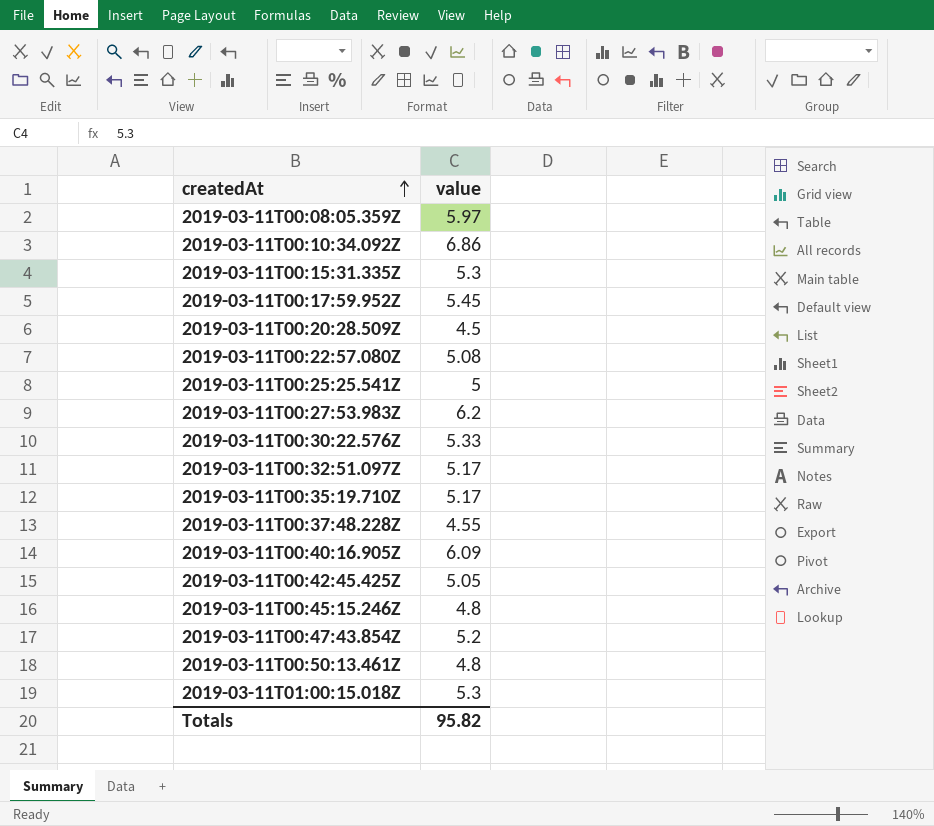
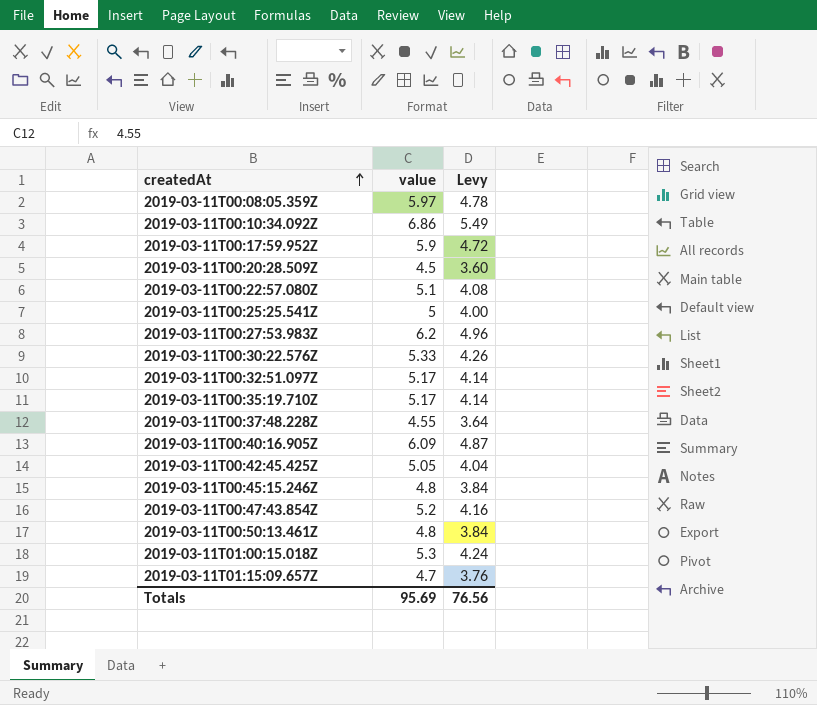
column Levy | formula: none -> [value] * 0.8
row 2019-03-11T00:15:31.335Z: 5.3 -> none
2019-03-11T00:17:59.952Z | value: 5.45 -> 5.9
2019-03-11T00:22:57.080Z | value: 5.08 -> 5.1
row 2019-03-11T01:15:09.657Z: none -> 4.7 | 3.76
Totals | value: 95.82 -> 95.69

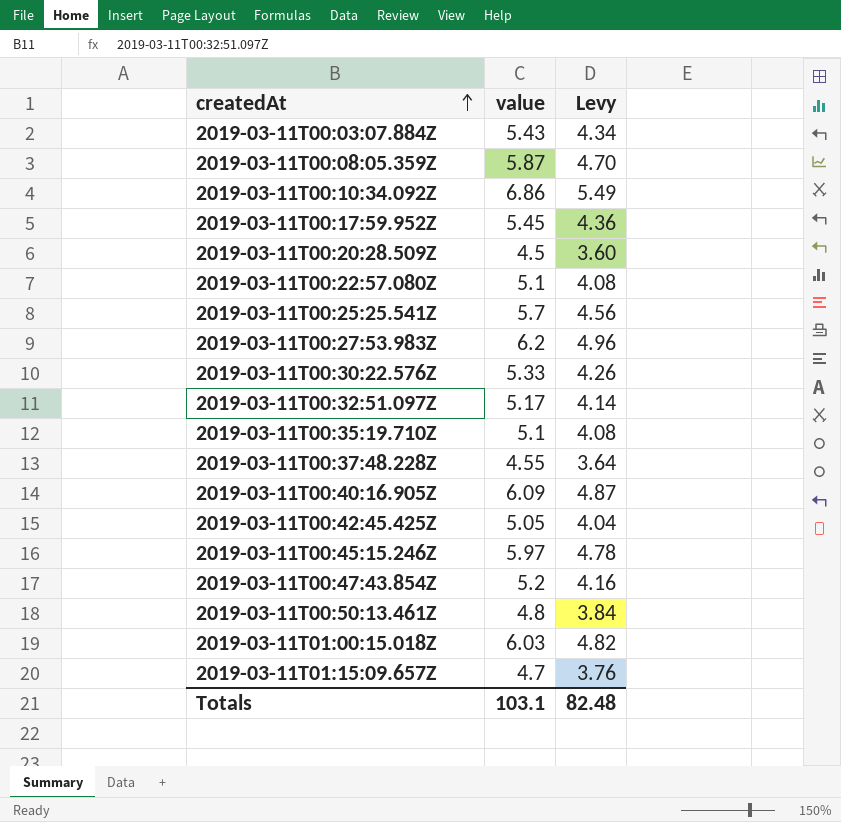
row 2019-03-11T00:03:07.884Z: none -> 5.43 | 4.34
2019-03-11T00:08:05.359Z | value: 5.97 -> 5.87
2019-03-11T00:08:05.359Z | Levy: 4.78 -> 4.70
2019-03-11T00:17:59.952Z | value: 5.9 -> 5.45
2019-03-11T00:17:59.952Z | Levy: 4.72 -> 4.36
2019-03-11T00:25:25.541Z | value: 5 -> 5.7
2019-03-11T00:25:25.541Z | Levy: 4.00 -> 4.56
2019-03-11T00:35:19.710Z | value: 5.17 -> 5.1
2019-03-11T00:35:19.710Z | Levy: 4.14 -> 4.08
2019-03-11T00:45:15.246Z | value: 4.8 -> 5.97
2019-03-11T00:45:15.246Z | Levy: 3.84 -> 4.78
2019-03-11T01:00:15.018Z | value: 5.3 -> 6.03
2019-03-11T01:00:15.018Z | Levy: 4.24 -> 4.82
Totals | value: 95.69 -> 103.1
Totals | Levy: 76.56 -> 82.48

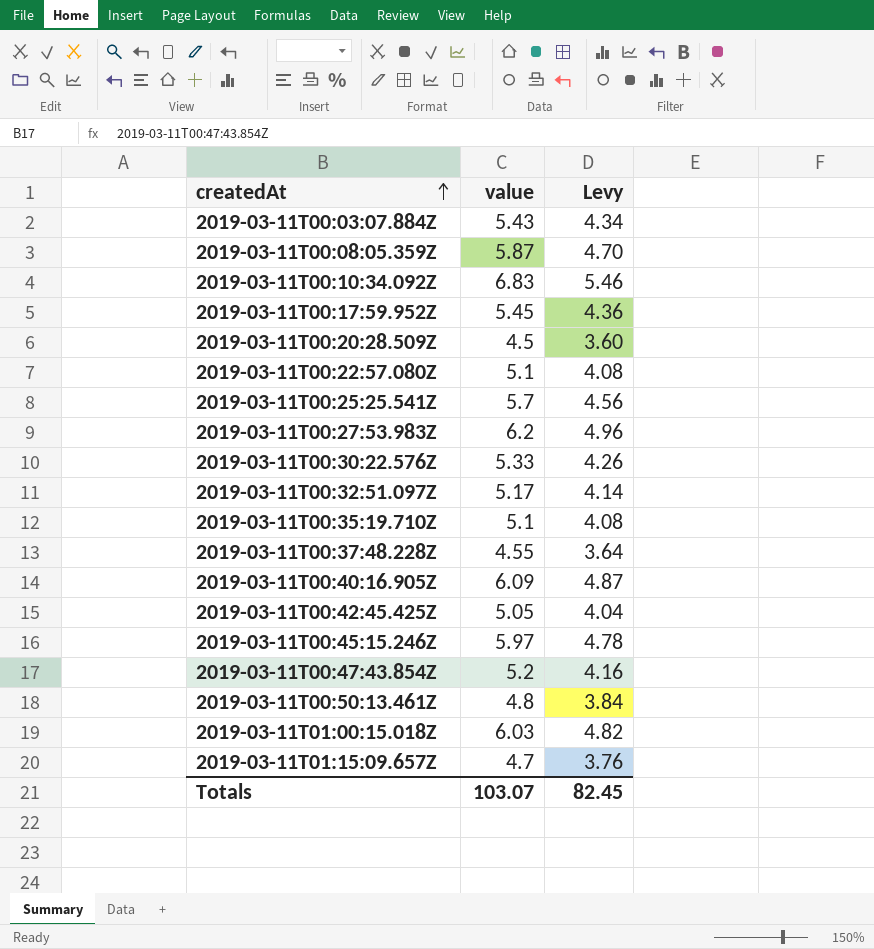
2019-03-11T00:10:34.092Z | value: 6.86 -> 6.83
2019-03-11T00:10:34.092Z | Levy: 5.49 -> 5.46
Totals | value: 103.1 -> 103.07
Totals | Levy: 82.48 -> 82.45

